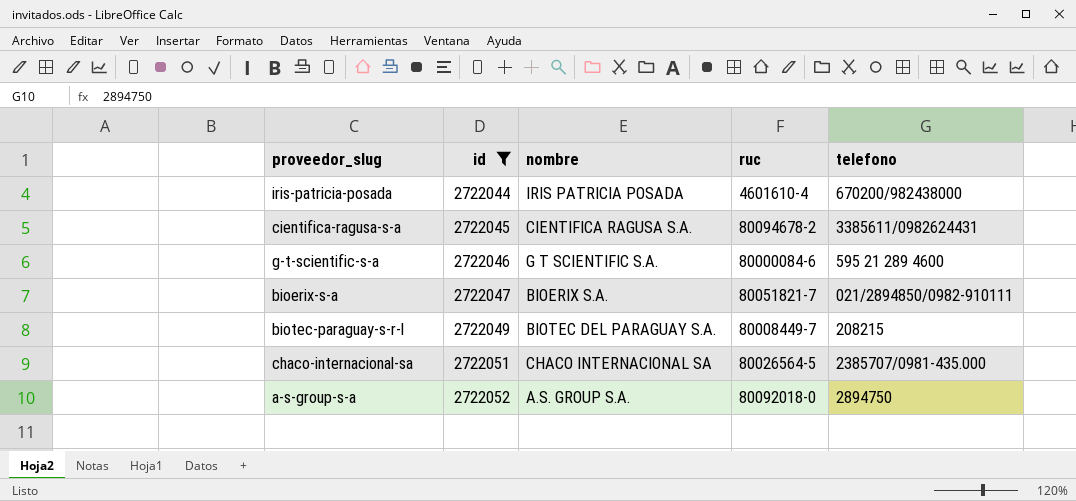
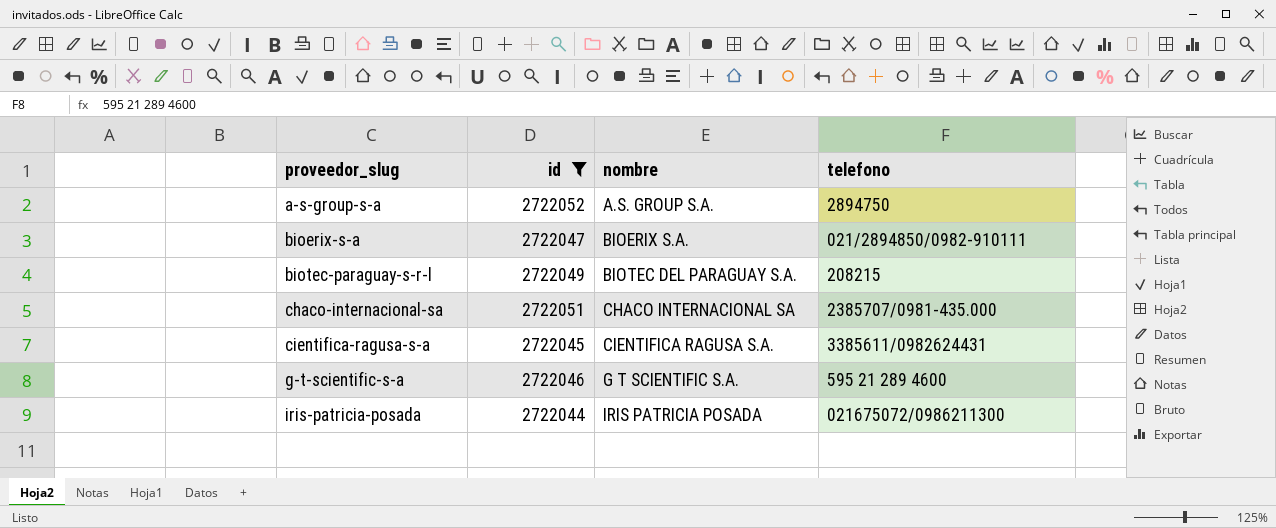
row order: id ascending -> proveedor_slug ascending
column ruc | position: 4 -> none
iris-patricia-posada | telefono: 670200/982438000 -> 021675072/0986211300

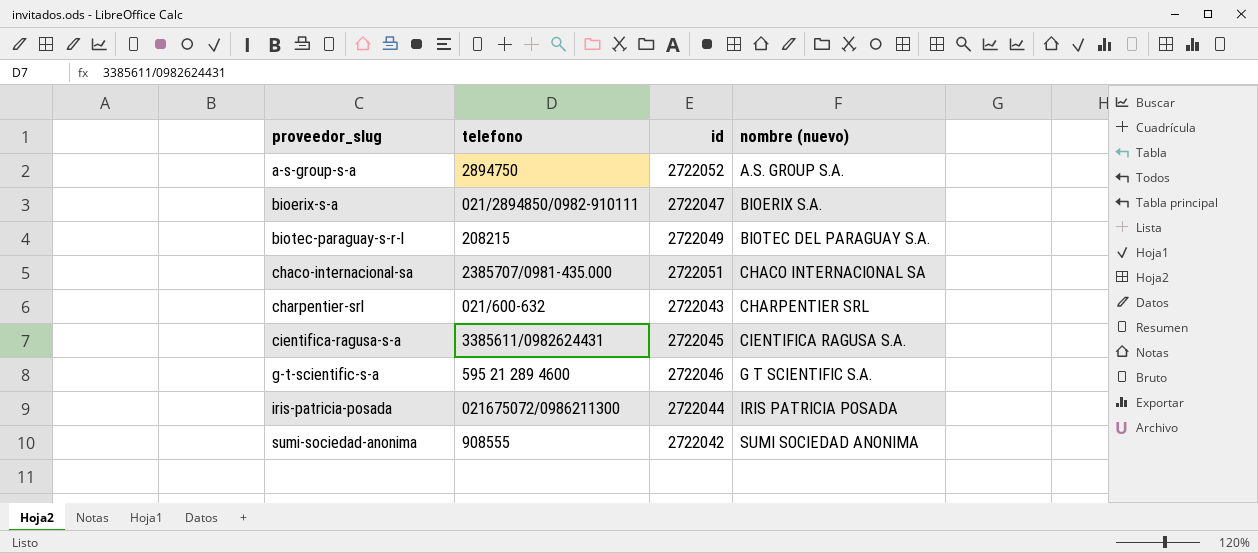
filter: id >= 2722044 -> none
column telefono | position: 4 -> 2
column name: nombre -> nombre (nuevo)

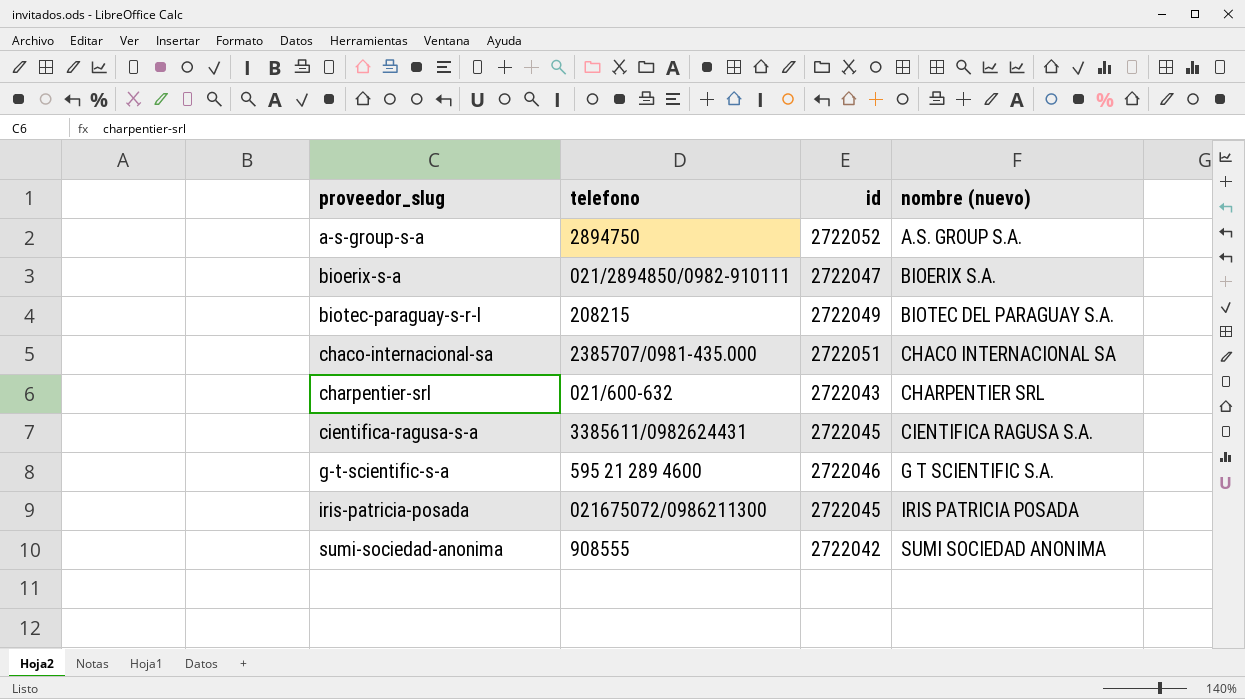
iris-patricia-posada | id: 2722044 -> 2722045

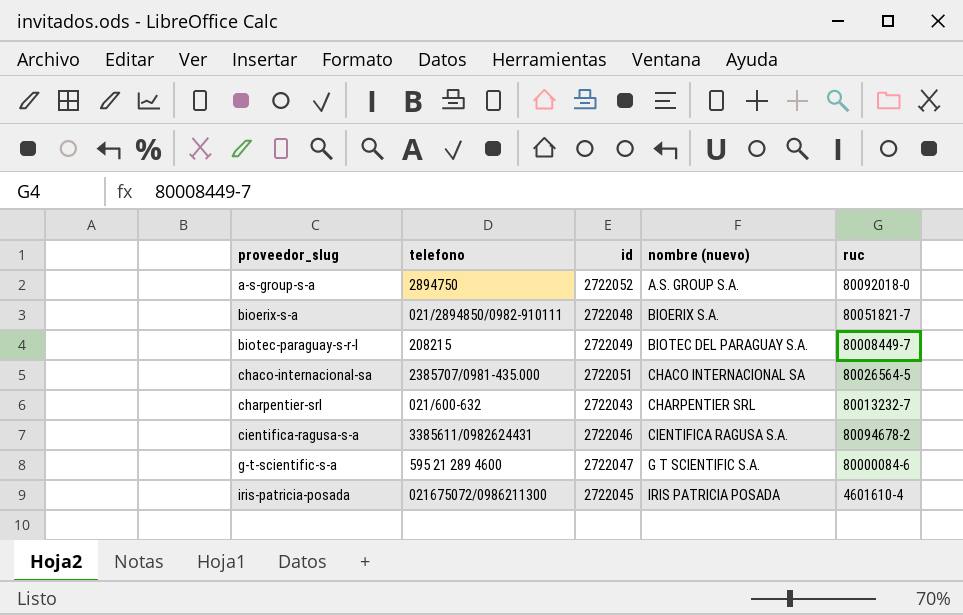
column ruc | position: none -> 5
row sumi-sociedad-anonima: 908555 | 2722042 | SUMI SOCIEDAD ANONIMA -> none
bioerix-s-a | id: 2722047 -> 2722048
cientifica-ragusa-s-a | id: 2722045 -> 2722046
g-t-scientific-s-a | id: 2722046 -> 2722047

